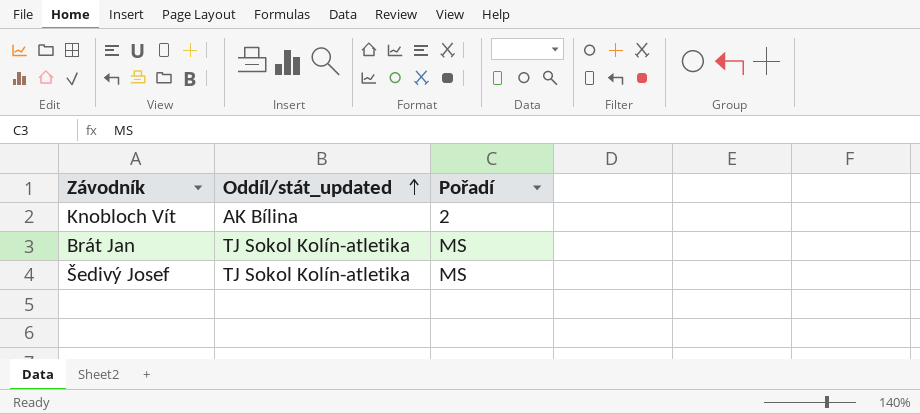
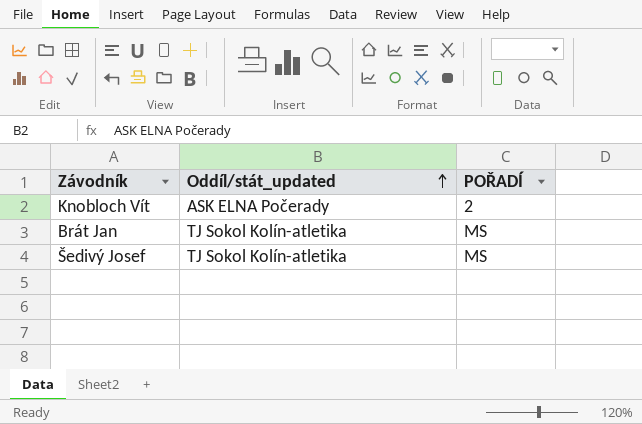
column name: Pořadí -> POŘADÍ
Knobloch Vít | Oddíl/stát_updated: AK Bílina -> ASK ELNA Počerady

